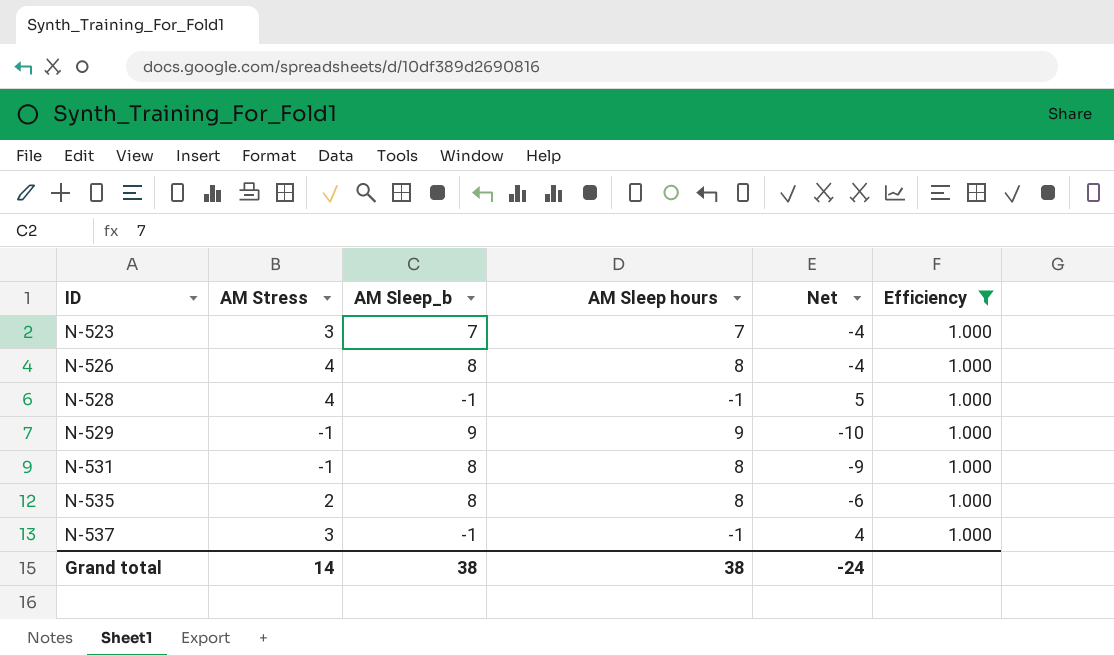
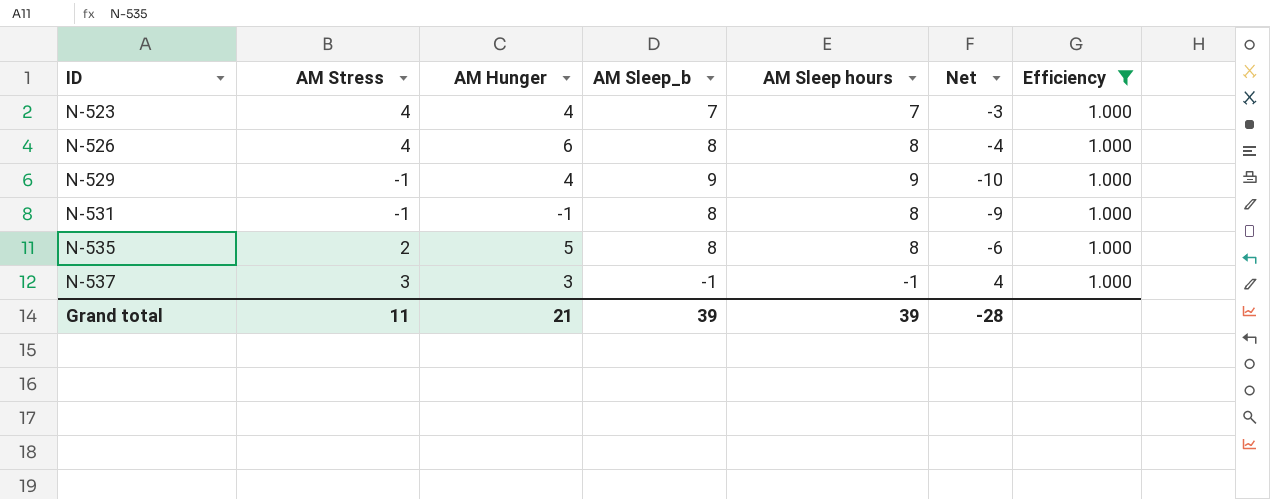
column AM Hunger | position: none -> 3
row N-528: 4 | -1 | -1 | 5 | 1.000 -> none
N-523 | AM Stress: 3 -> 4
N-523 | Net: -4 -> -3
Grand total | AM Stress: 14 -> 11
Grand total | AM Sleep_b: 38 -> 39
Grand total | AM Sleep hours: 38 -> 39
Grand total | Net: -24 -> -28

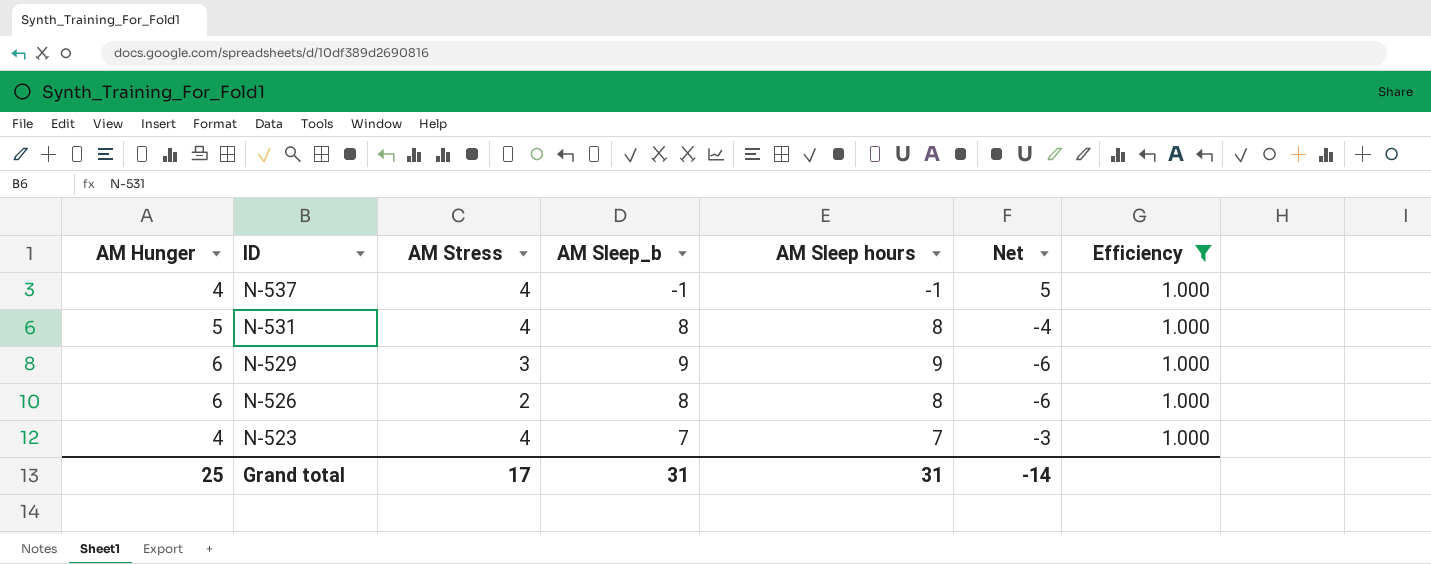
row order: ID ascending -> ID descending
column AM Hunger | position: 3 -> 1
row N-535: 2 | 5 | 8 | 8 | -6 | 1.000 -> none
N-537 | AM Hunger: 3 -> 4
N-537 | AM Stress: 3 -> 4
N-537 | Net: 4 -> 5
N-531 | AM Hunger: -1 -> 5
N-531 | AM Stress: -1 -> 4
N-531 | Net: -9 -> -4
N-529 | AM Hunger: 4 -> 6
N-529 | AM Stress: -1 -> 3
N-529 | Net: -10 -> -6
N-526 | AM Stress: 4 -> 2
N-526 | Net: -4 -> -6
Grand total | AM Hunger: 21 -> 25
Grand total | AM Stress: 11 -> 17
Grand total | AM Sleep_b: 39 -> 31
Grand total | AM Sleep hours: 39 -> 31
Grand total | Net: -28 -> -14

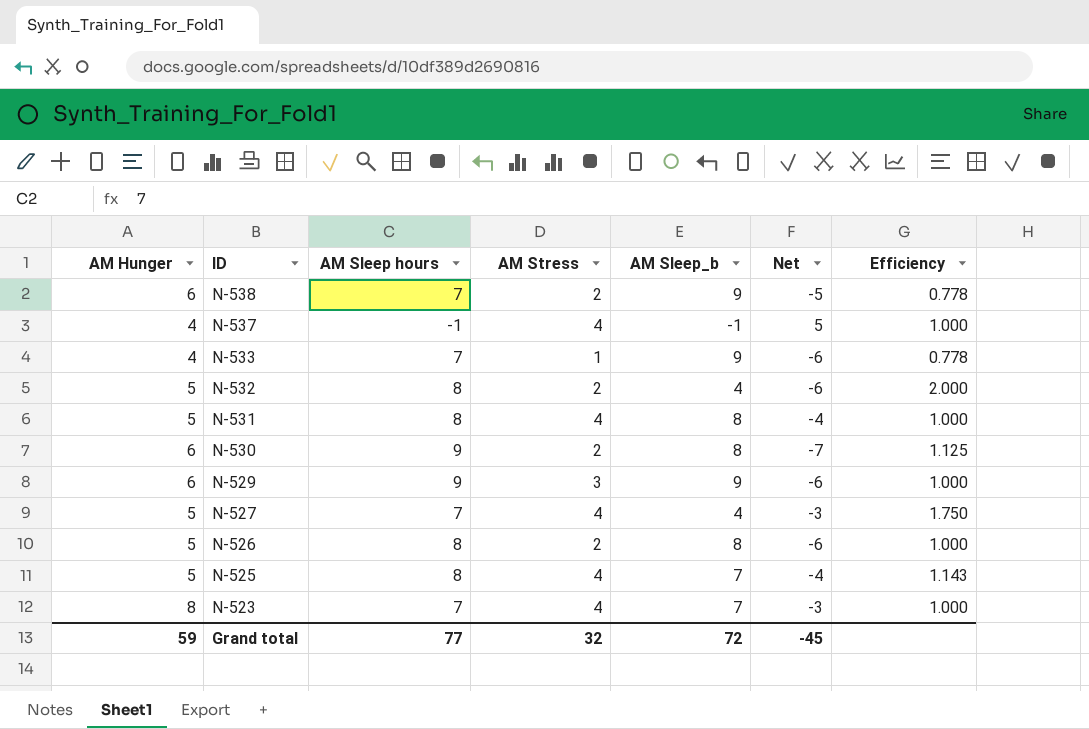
filter: Efficiency = 1.000 -> none
column AM Sleep hours | position: 5 -> 3
N-526 | AM Hunger: 6 -> 5
N-523 | AM Hunger: 4 -> 8
Grand total | AM Hunger: 25 -> 59
Grand total | AM Sleep hours: 31 -> 77
Grand total | AM Stress: 17 -> 32
Grand total | AM Sleep_b: 31 -> 72
Grand total | Net: -14 -> -45

